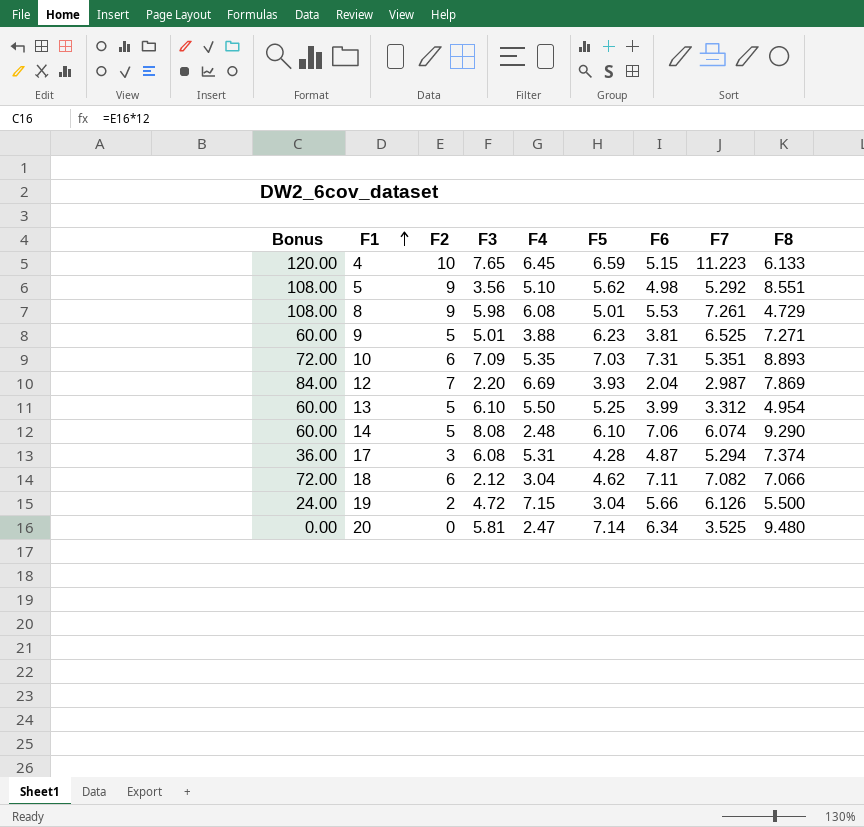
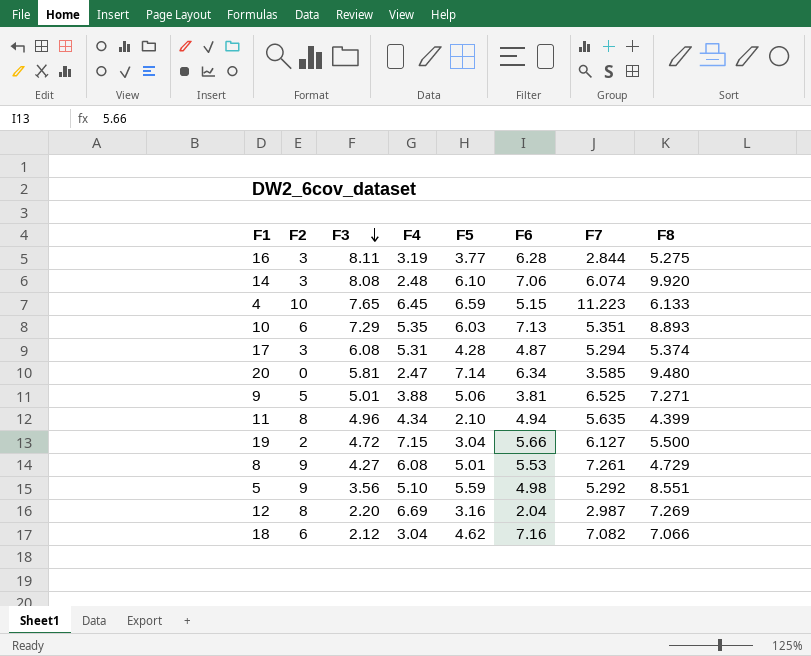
row order: F1 ascending -> F3 descending
column Bonus | formula: [F2] * 12 -> none
row 13: 60.00 | 5 | 6.10 | 5.50 | 5.25 | 3.99 | 3.312 | 4.954 -> none
row 16: none -> 3 | 8.11 | 3.19 | 3.77 | 6.28 | 2.844 | 5.275
14 | F2: 5 -> 3
14 | F8: 9.290 -> 9.920
10 | F3: 7.09 -> 7.29
10 | F5: 7.03 -> 6.03
10 | F6: 7.31 -> 7.13
17 | F8: 7.374 -> 5.374
20 | F7: 3.525 -> 3.585
9 | F5: 6.23 -> 5.06
row 11: none -> 8 | 4.96 | 4.34 | 2.10 | 4.94 | 5.635 | 4.399
19 | F7: 6.126 -> 6.127
8 | F3: 5.98 -> 4.27
5 | F5: 5.62 -> 5.59
12 | F2: 7 -> 8
12 | F5: 3.93 -> 3.16
12 | F8: 7.869 -> 7.269
18 | F6: 7.11 -> 7.16

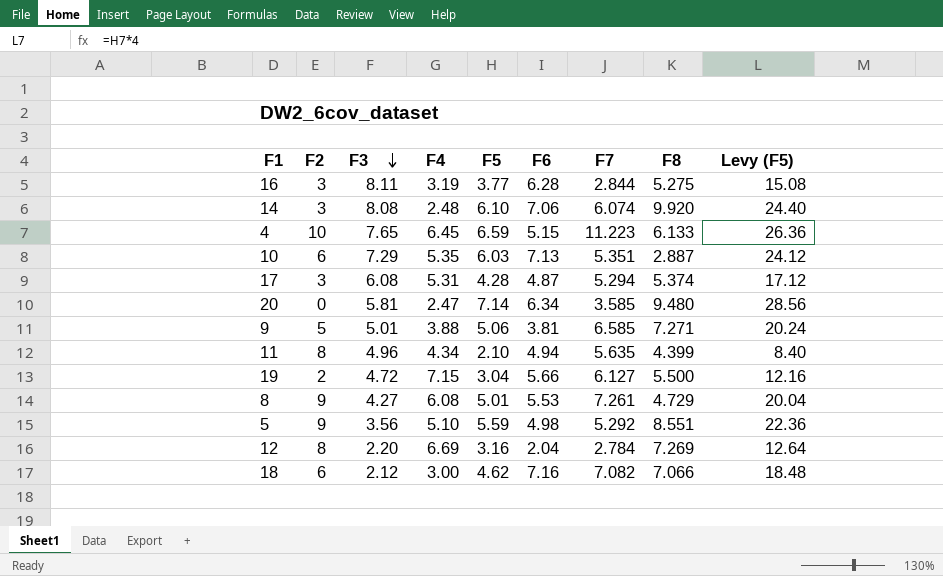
column Levy (F5) | formula: none -> [F5] * 4
10 | F8: 8.893 -> 2.887
9 | F7: 6.525 -> 6.585
12 | F7: 2.987 -> 2.784
18 | F4: 3.04 -> 3.00

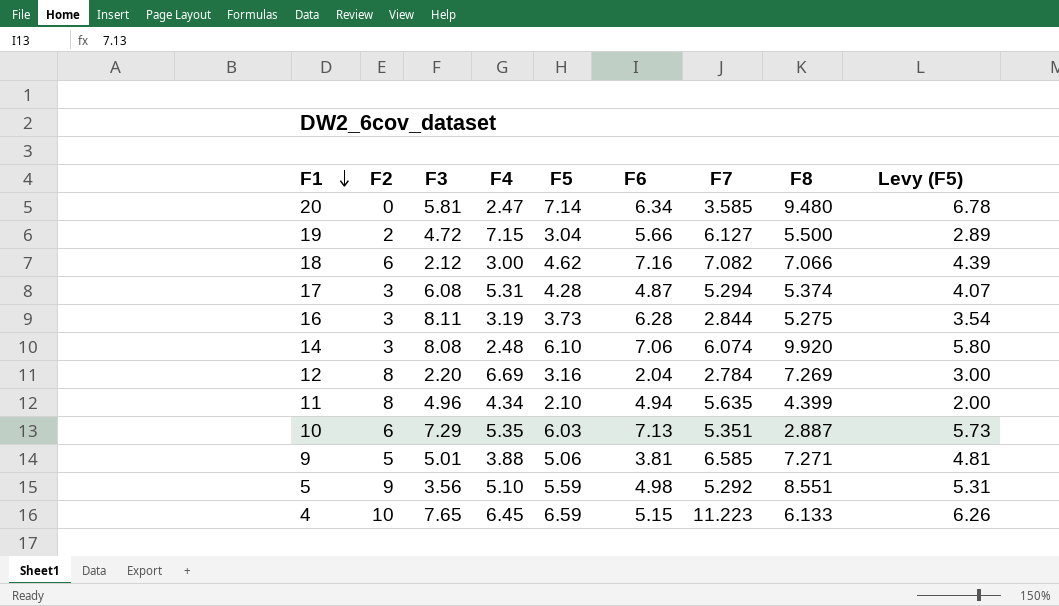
row order: F3 descending -> F1 descending
column Levy (F5) | formula: [F5] * 4 -> [F5] * 0.95
row 8: 9 | 4.27 | 6.08 | 5.01 | 5.53 | 7.261 | 4.729 | 20.04 -> none
16 | F5: 3.77 -> 3.73

